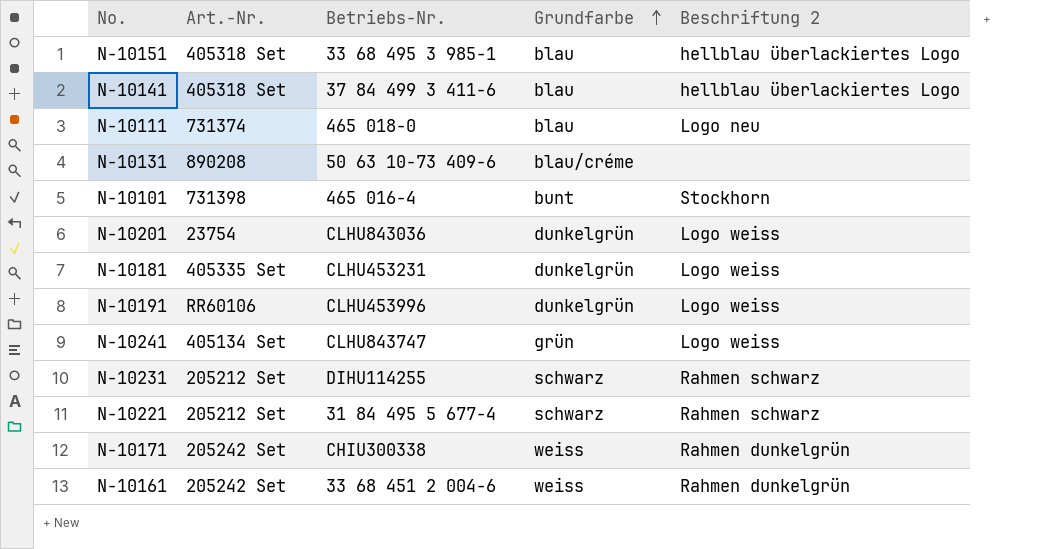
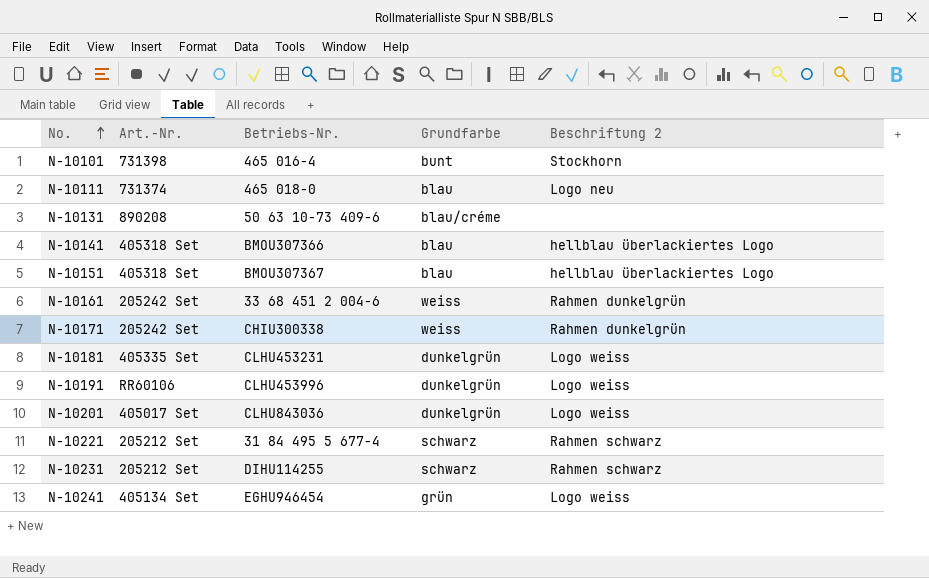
row order: Grundfarbe ascending -> No. ascending
N-10141 | Betriebs-Nr.: 37 84 499 3 411-6 -> BMOU307366
N-10151 | Betriebs-Nr.: 33 68 495 3 985-1 -> BMOU307367
N-10201 | Art.-Nr.: 23754 -> 405017 Set
N-10241 | Betriebs-Nr.: CLHU843747 -> EGHU946454

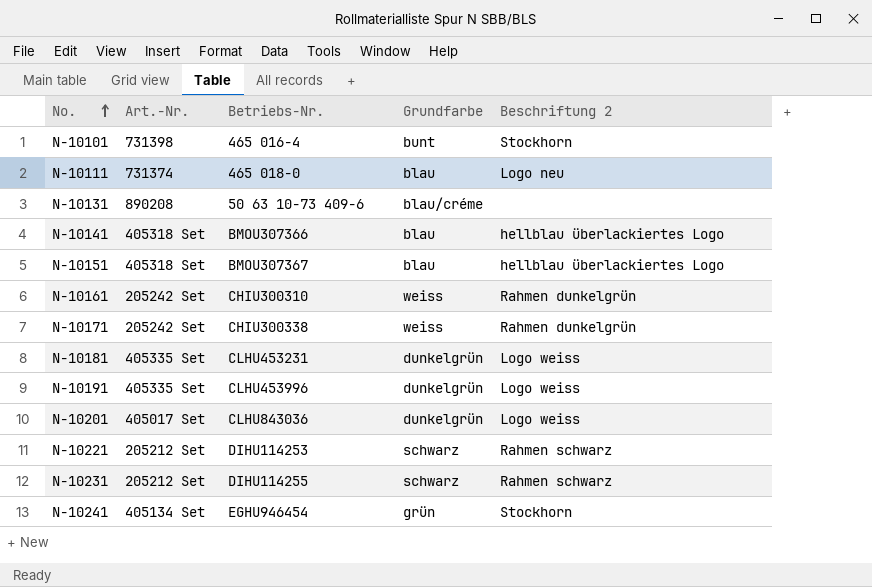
N-10161 | Betriebs-Nr.: 33 68 451 2 004-6 -> CHIU300310
N-10191 | Art.-Nr.: RR60106 -> 405335 Set
N-10221 | Betriebs-Nr.: 31 84 495 5 677-4 -> DIHU114253
N-10241 | Beschriftung 2: Logo weiss -> Stockhorn

